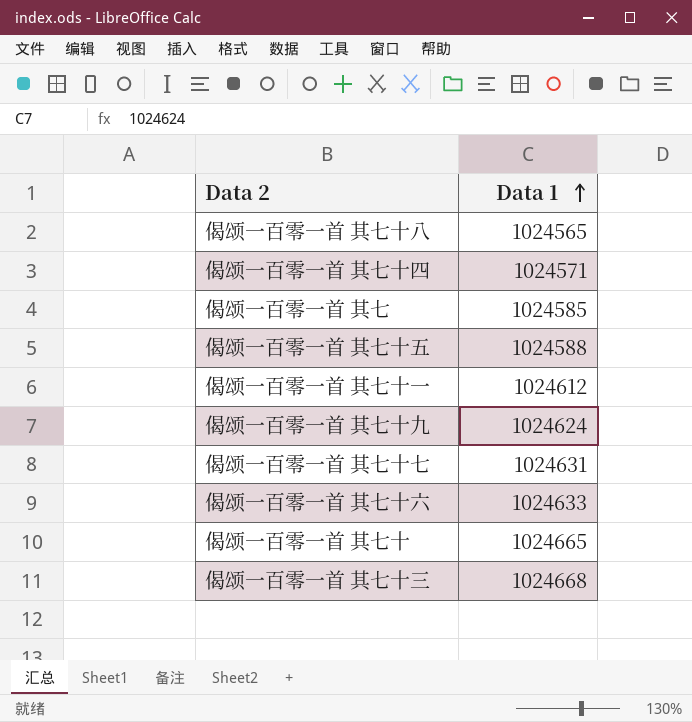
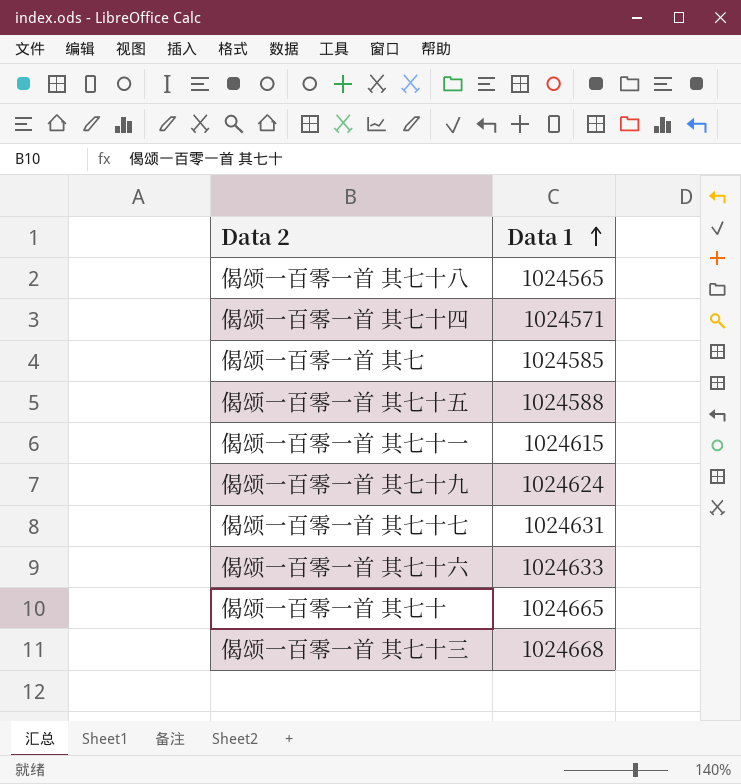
偈颂一百零一首 其七十一 | Data 1: 1024612 -> 1024615

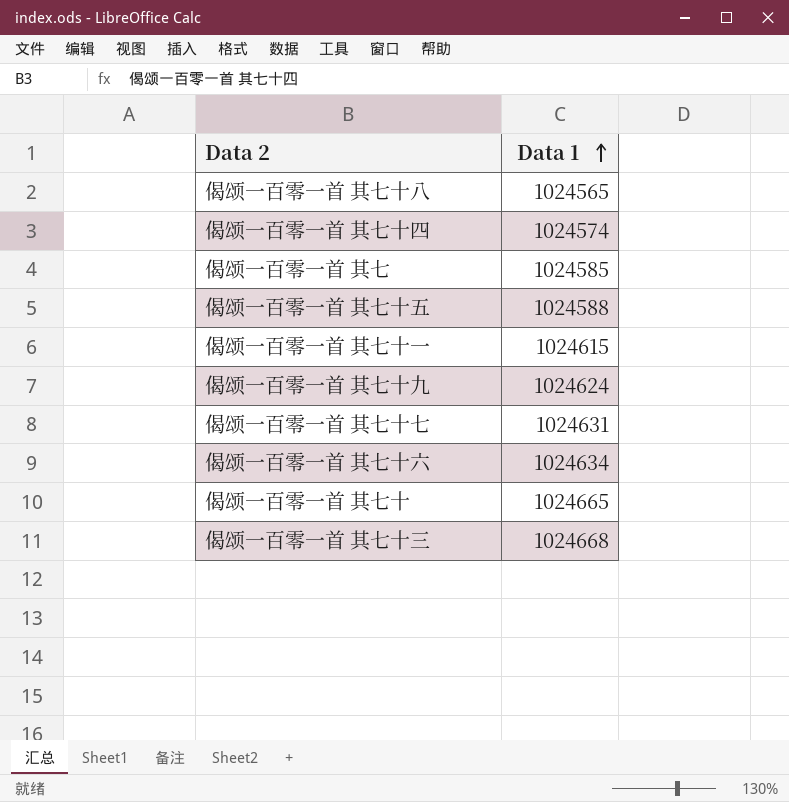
偈颂一百零一首 其七十四 | Data 1: 1024571 -> 1024574
偈颂一百零一首 其七十六 | Data 1: 1024633 -> 1024634

